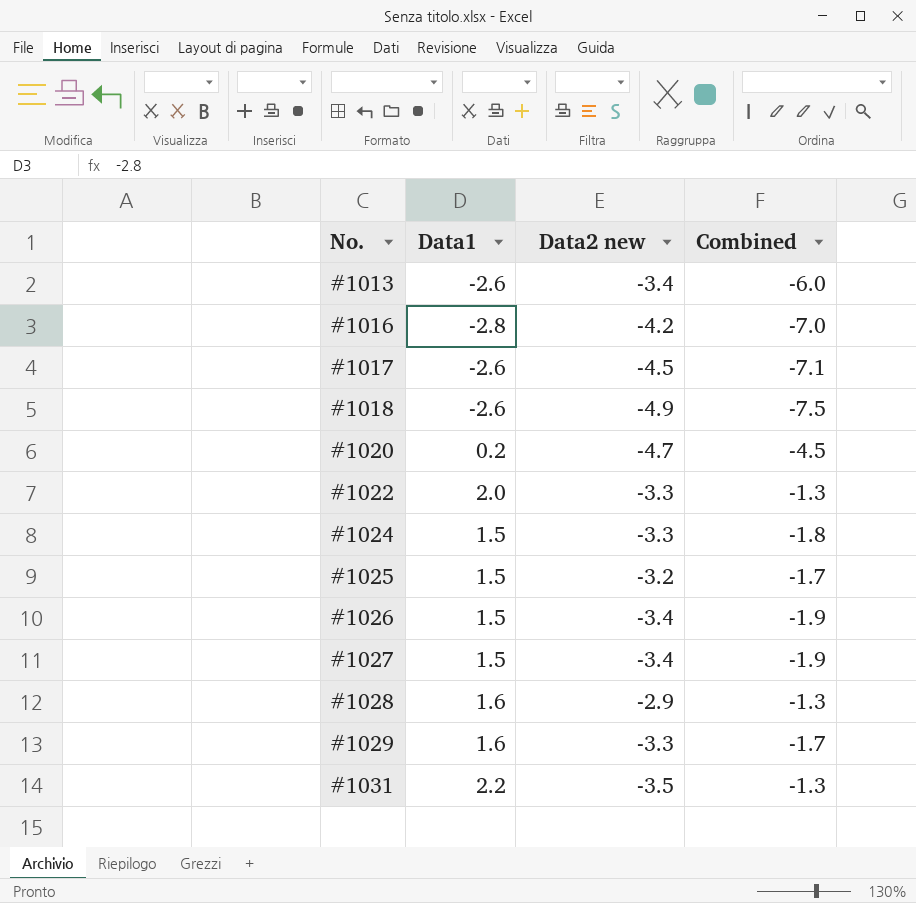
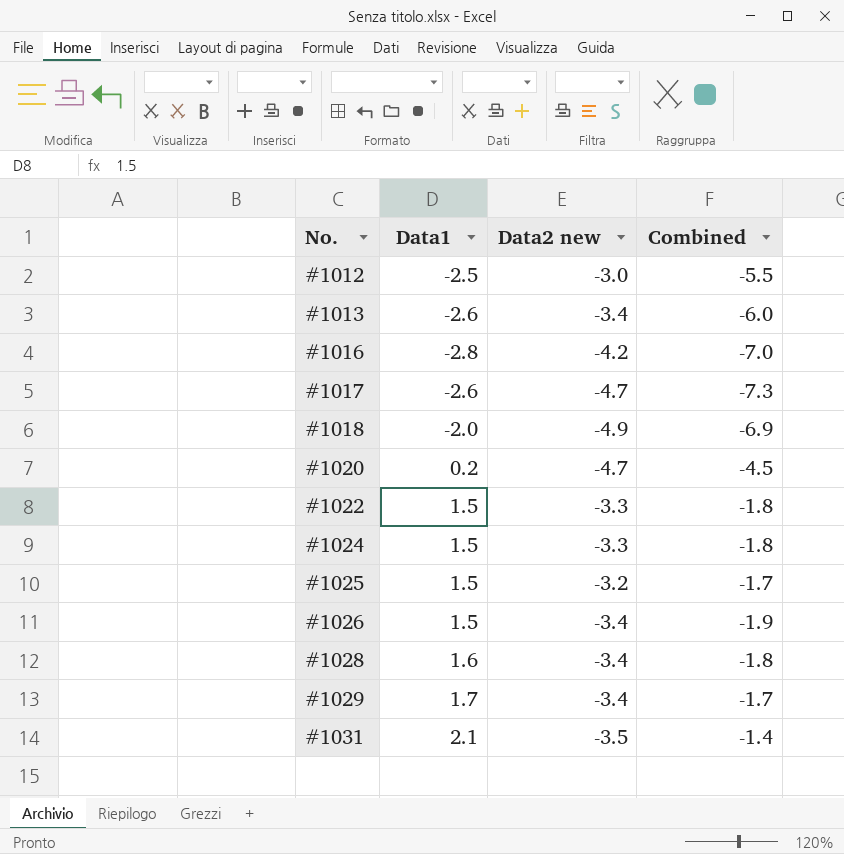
row #1027: 1.5 | -3.4 | -1.9 -> none
row #1012: none -> -2.5 | -3.0 | -5.5
#1017 | Data2 new: -4.5 -> -4.7
#1017 | Combined: -7.1 -> -7.3
#1018 | Data1: -2.6 -> -2.0
#1018 | Combined: -7.5 -> -6.9
#1022 | Data1: 2.0 -> 1.5
#1022 | Combined: -1.3 -> -1.8
#1028 | Data2 new: -2.9 -> -3.4
#1028 | Combined: -1.3 -> -1.8
#1029 | Data1: 1.6 -> 1.7
#1029 | Data2 new: -3.3 -> -3.4
#1031 | Data1: 2.2 -> 2.1
#1031 | Combined: -1.3 -> -1.4

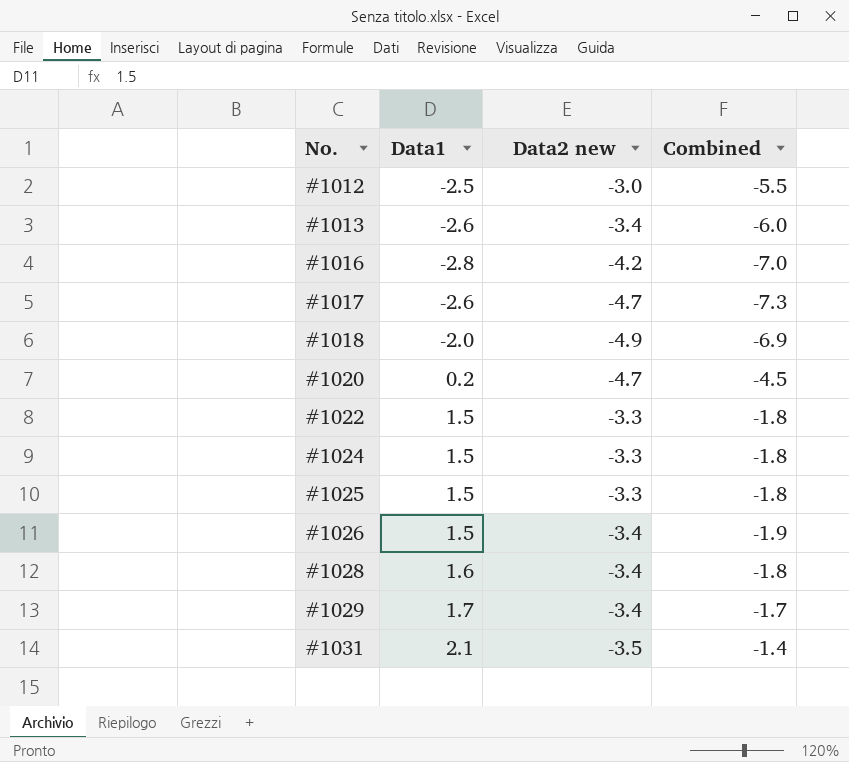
#1025 | Data2 new: -3.2 -> -3.3
#1025 | Combined: -1.7 -> -1.8

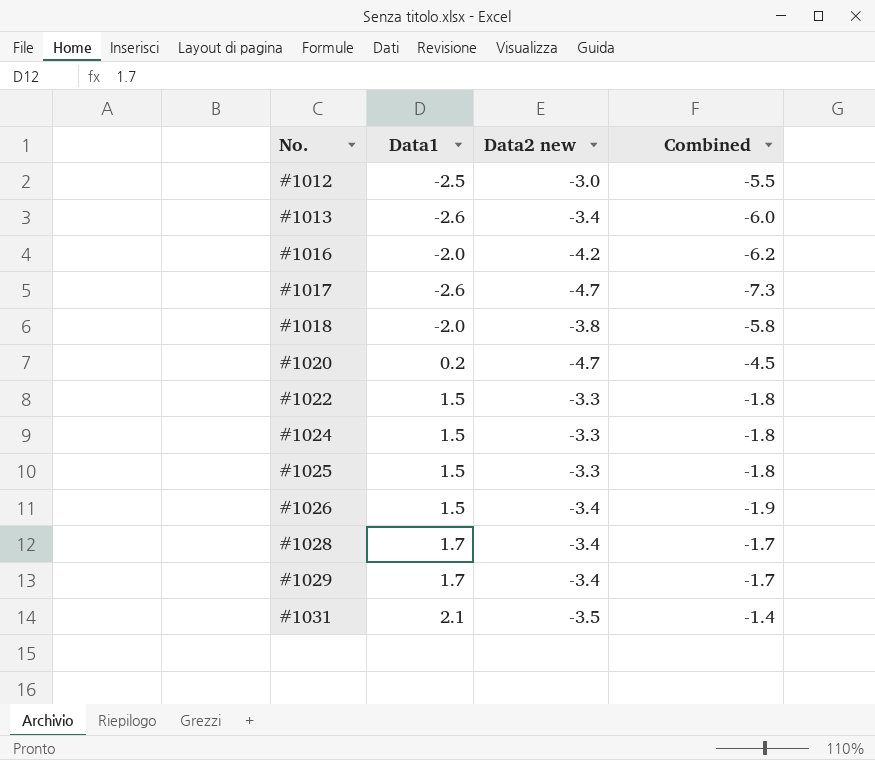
#1016 | Data1: -2.8 -> -2.0
#1016 | Combined: -7.0 -> -6.2
#1018 | Data2 new: -4.9 -> -3.8
#1018 | Combined: -6.9 -> -5.8
#1028 | Data1: 1.6 -> 1.7
#1028 | Combined: -1.8 -> -1.7

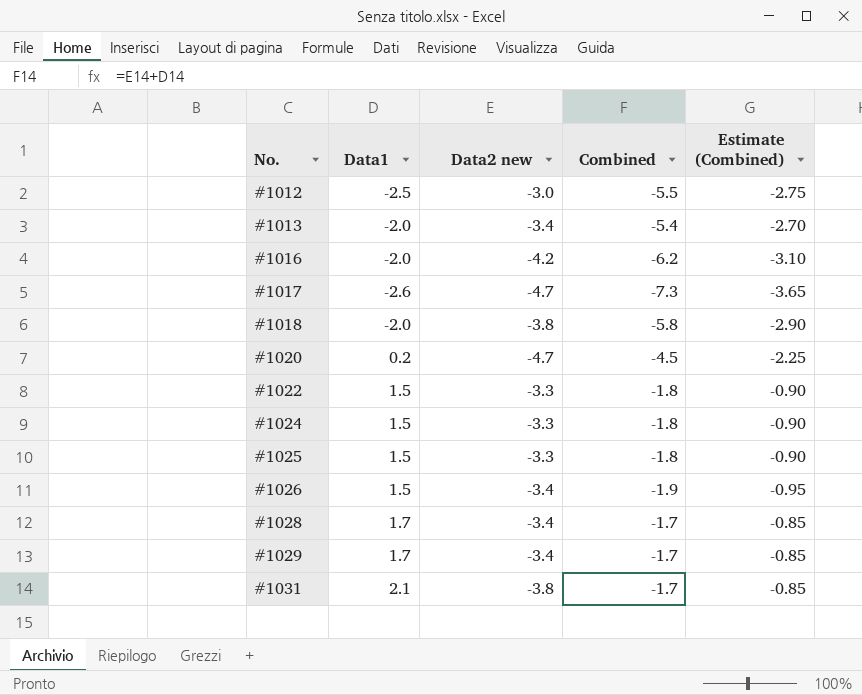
column Estimate (Combined) | formula: none -> [Combined] * 0.5
#1013 | Data1: -2.6 -> -2.0
#1013 | Combined: -6.0 -> -5.4
#1031 | Data2 new: -3.5 -> -3.8
#1031 | Combined: -1.4 -> -1.7

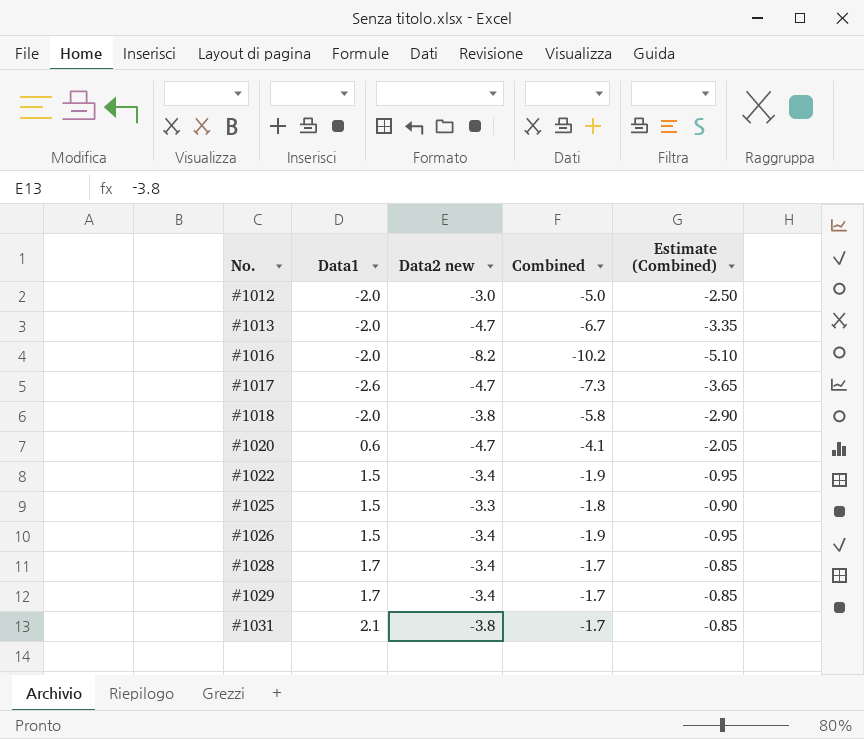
row #1024: 1.5 | -3.3 | -1.8 | -0.90 -> none
#1012 | Data1: -2.5 -> -2.0
#1012 | Combined: -5.5 -> -5.0
#1012 | Estimate (Combined): -2.75 -> -2.50
#1013 | Data2 new: -3.4 -> -4.7
#1013 | Combined: -5.4 -> -6.7
#1013 | Estimate (Combined): -2.70 -> -3.35
#1016 | Data2 new: -4.2 -> -8.2
#1016 | Combined: -6.2 -> -10.2
#1016 | Estimate (Combined): -3.10 -> -5.10
#1020 | Data1: 0.2 -> 0.6
#1020 | Combined: -4.5 -> -4.1
#1020 | Estimate (Combined): -2.25 -> -2.05
#1022 | Data2 new: -3.3 -> -3.4
#1022 | Combined: -1.8 -> -1.9
#1022 | Estimate (Combined): -0.90 -> -0.95

